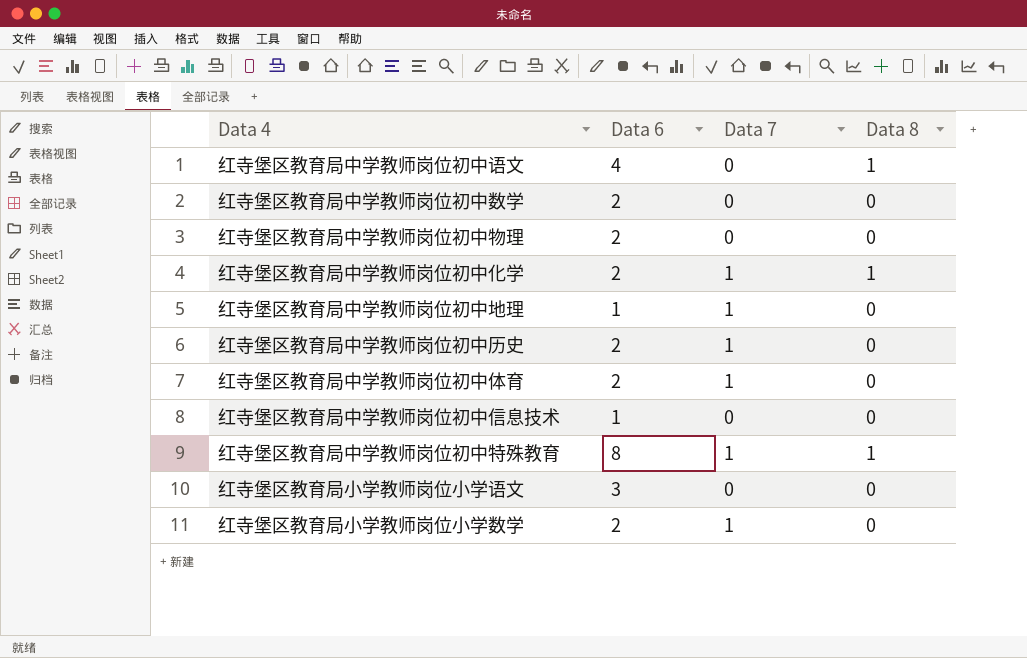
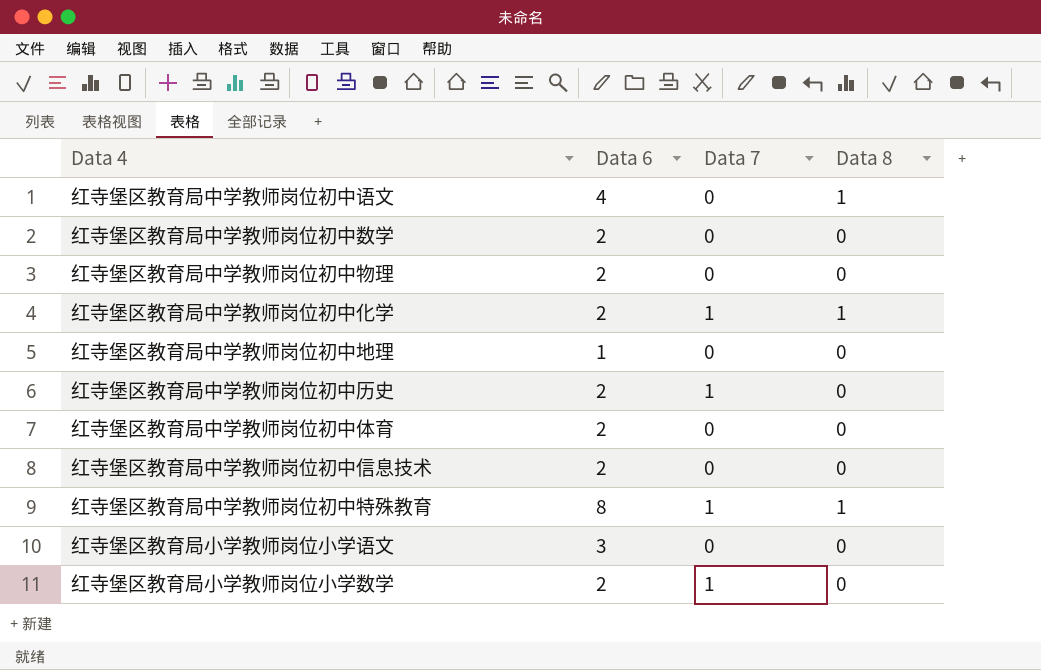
红寺堡区教育局中学教师岗位初中地理 | Data 7: 1 -> 0
红寺堡区教育局中学教师岗位初中体育 | Data 7: 1 -> 0
红寺堡区教育局中学教师岗位初中信息技术 | Data 6: 1 -> 2

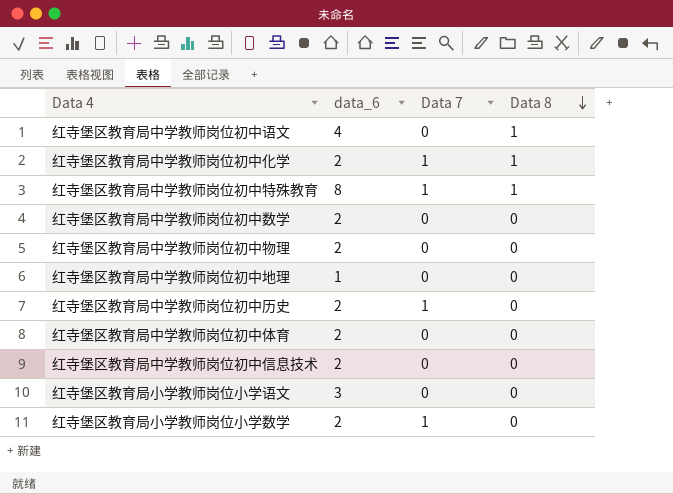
row order: none -> Data 8 descending
column name: Data 6 -> data_6

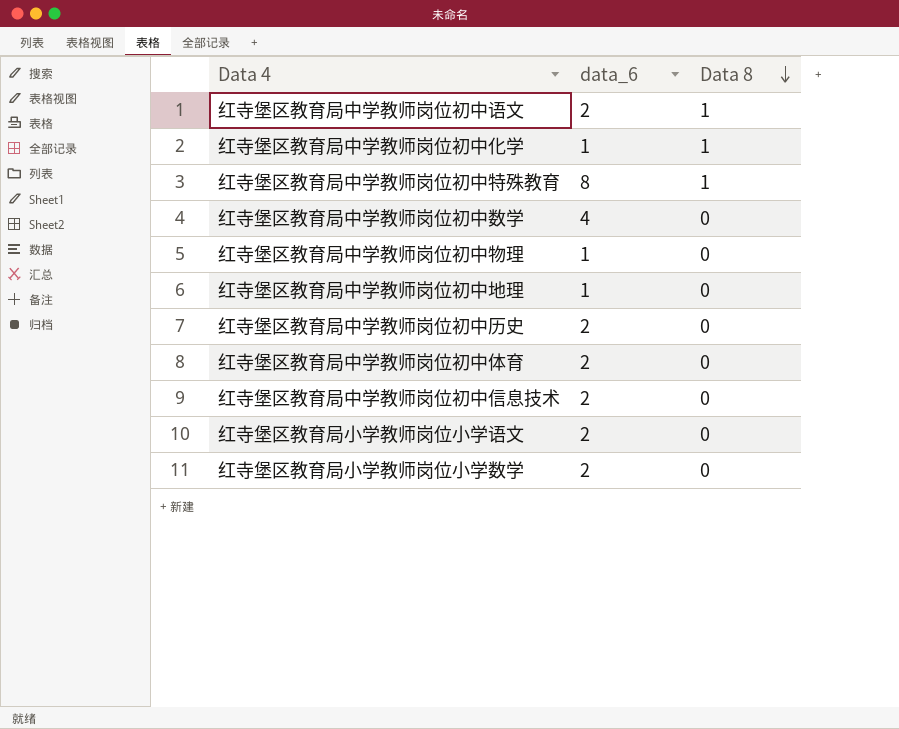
column Data 7 | position: 3 -> none
红寺堡区教育局中学教师岗位初中语文 | data_6: 4 -> 2
红寺堡区教育局中学教师岗位初中化学 | data_6: 2 -> 1
红寺堡区教育局中学教师岗位初中数学 | data_6: 2 -> 4
红寺堡区教育局中学教师岗位初中物理 | data_6: 2 -> 1
红寺堡区教育局小学教师岗位小学语文 | data_6: 3 -> 2

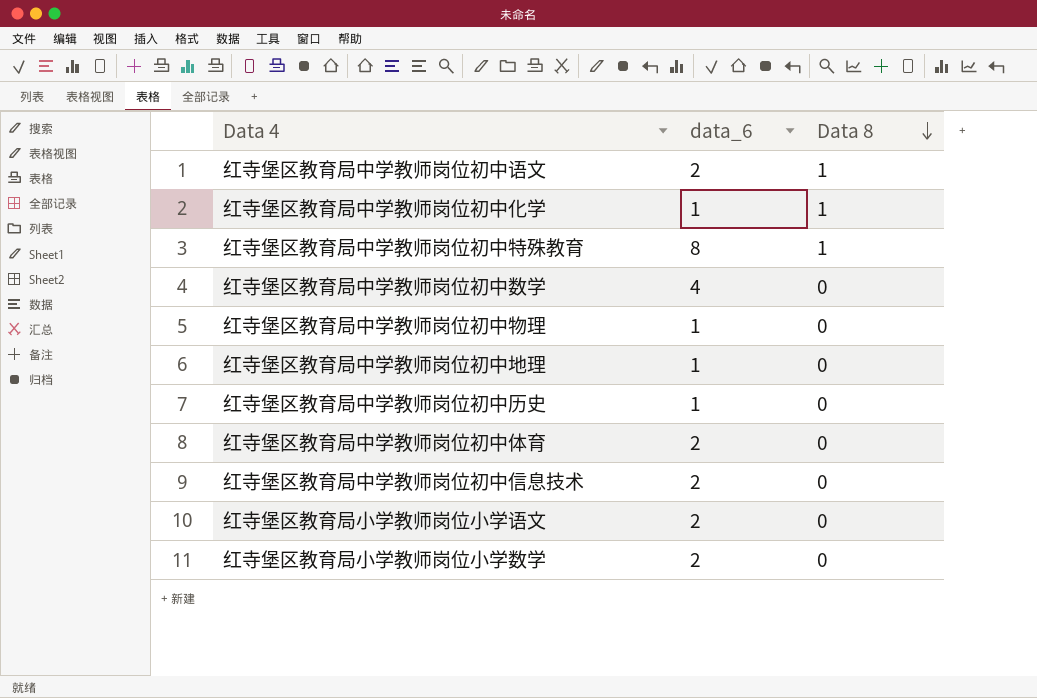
红寺堡区教育局中学教师岗位初中历史 | data_6: 2 -> 1

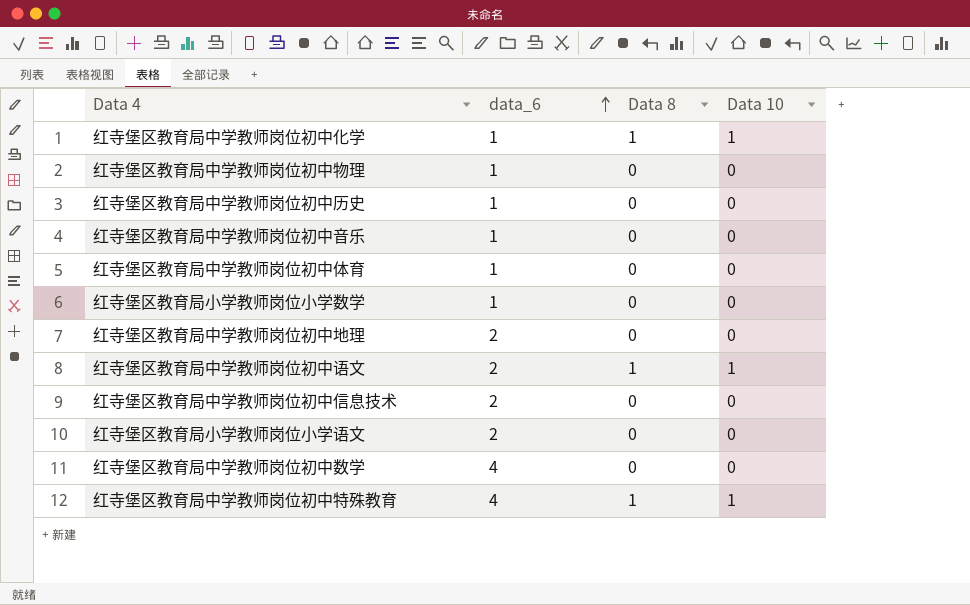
row order: Data 8 descending -> data_6 ascending
column Data 10 | position: none -> 4
row 红寺堡区教育局中学教师岗位初中音乐: none -> 1 | 0 | 0
红寺堡区教育局中学教师岗位初中体育 | data_6: 2 -> 1
红寺堡区教育局小学教师岗位小学数学 | data_6: 2 -> 1
红寺堡区教育局中学教师岗位初中地理 | data_6: 1 -> 2
红寺堡区教育局中学教师岗位初中特殊教育 | data_6: 8 -> 4

